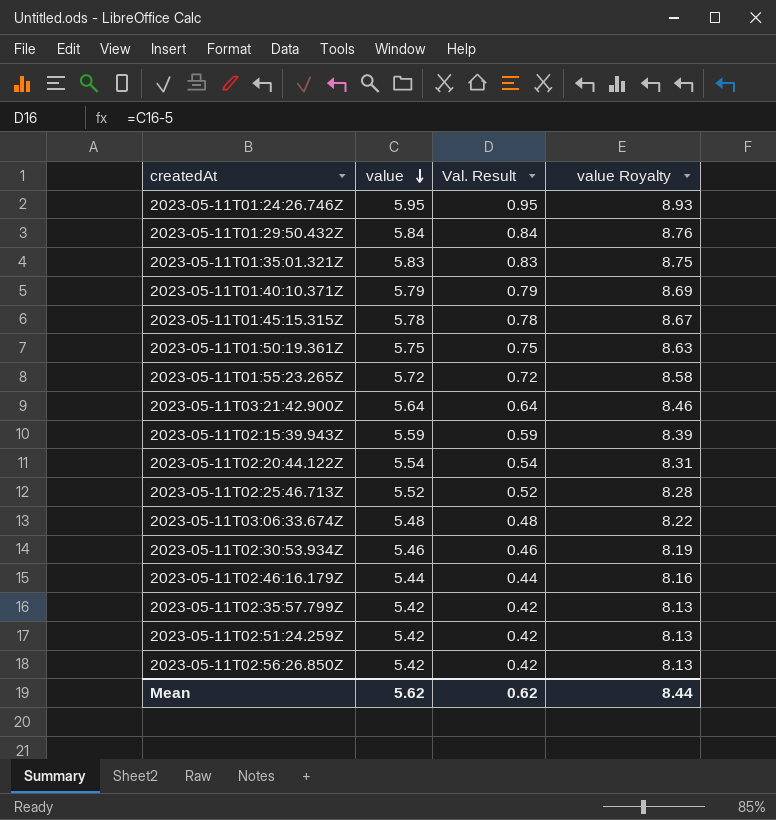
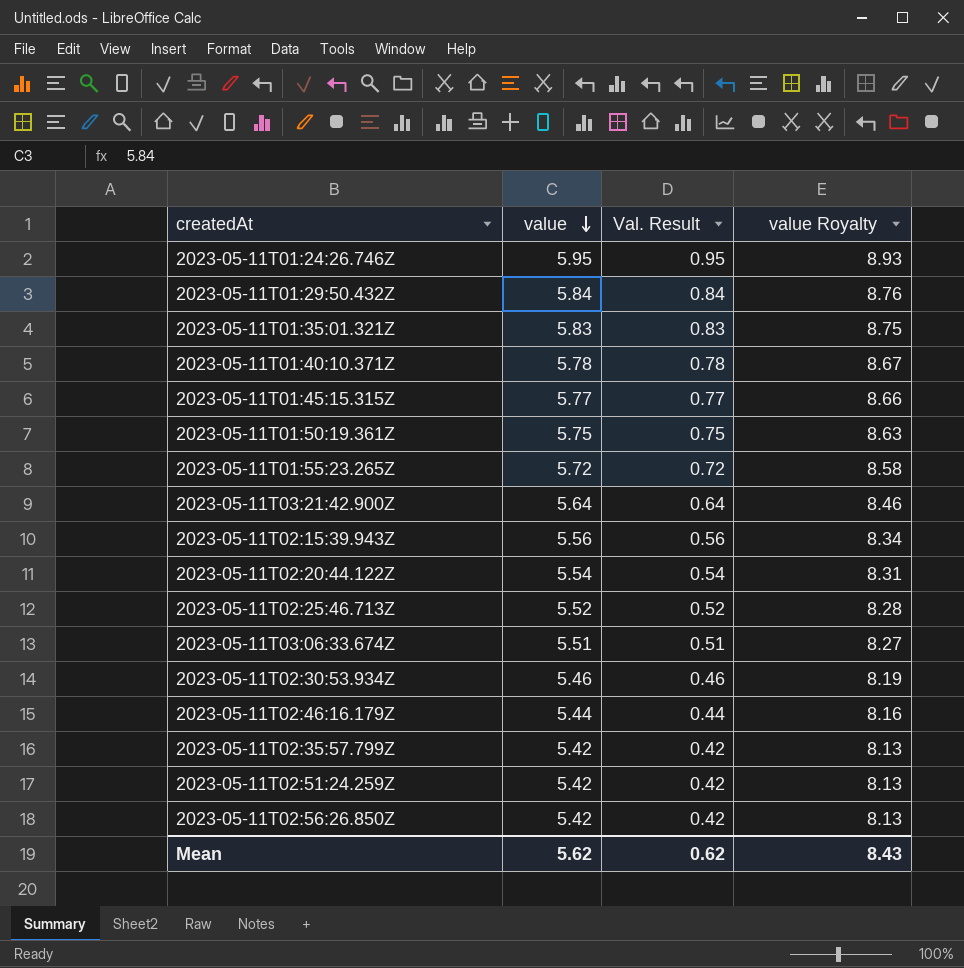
2023-05-11T01:40:10.371Z | value: 5.79 -> 5.78
2023-05-11T01:40:10.371Z | Val. Result: 0.79 -> 0.78
2023-05-11T01:40:10.371Z | value Royalty: 8.69 -> 8.67
2023-05-11T01:45:15.315Z | value: 5.78 -> 5.77
2023-05-11T01:45:15.315Z | Val. Result: 0.78 -> 0.77
2023-05-11T01:45:15.315Z | value Royalty: 8.67 -> 8.66
2023-05-11T02:15:39.943Z | value: 5.59 -> 5.56
2023-05-11T02:15:39.943Z | Val. Result: 0.59 -> 0.56
2023-05-11T02:15:39.943Z | value Royalty: 8.39 -> 8.34
2023-05-11T03:06:33.674Z | value: 5.48 -> 5.51
2023-05-11T03:06:33.674Z | Val. Result: 0.48 -> 0.51
2023-05-11T03:06:33.674Z | value Royalty: 8.22 -> 8.27
Mean | value Royalty: 8.44 -> 8.43

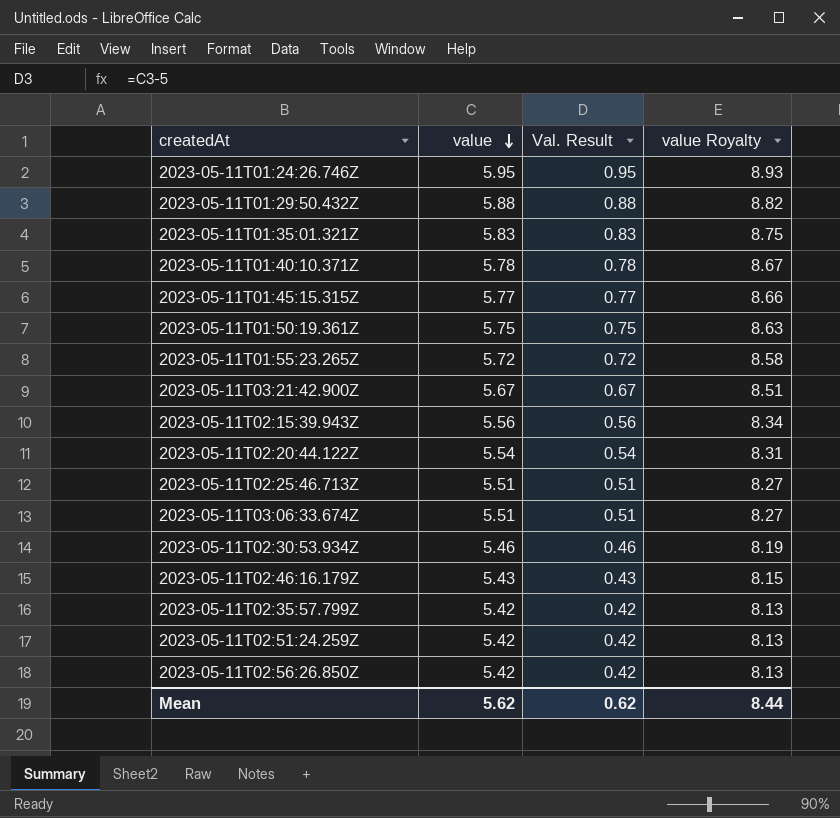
2023-05-11T01:29:50.432Z | value: 5.84 -> 5.88
2023-05-11T01:29:50.432Z | Val. Result: 0.84 -> 0.88
2023-05-11T01:29:50.432Z | value Royalty: 8.76 -> 8.82
2023-05-11T03:21:42.900Z | value: 5.64 -> 5.67
2023-05-11T03:21:42.900Z | Val. Result: 0.64 -> 0.67
2023-05-11T03:21:42.900Z | value Royalty: 8.46 -> 8.51
2023-05-11T02:25:46.713Z | value: 5.52 -> 5.51
2023-05-11T02:25:46.713Z | Val. Result: 0.52 -> 0.51
2023-05-11T02:25:46.713Z | value Royalty: 8.28 -> 8.27
2023-05-11T02:46:16.179Z | value: 5.44 -> 5.43
2023-05-11T02:46:16.179Z | Val. Result: 0.44 -> 0.43
2023-05-11T02:46:16.179Z | value Royalty: 8.16 -> 8.15
Mean | value Royalty: 8.43 -> 8.44

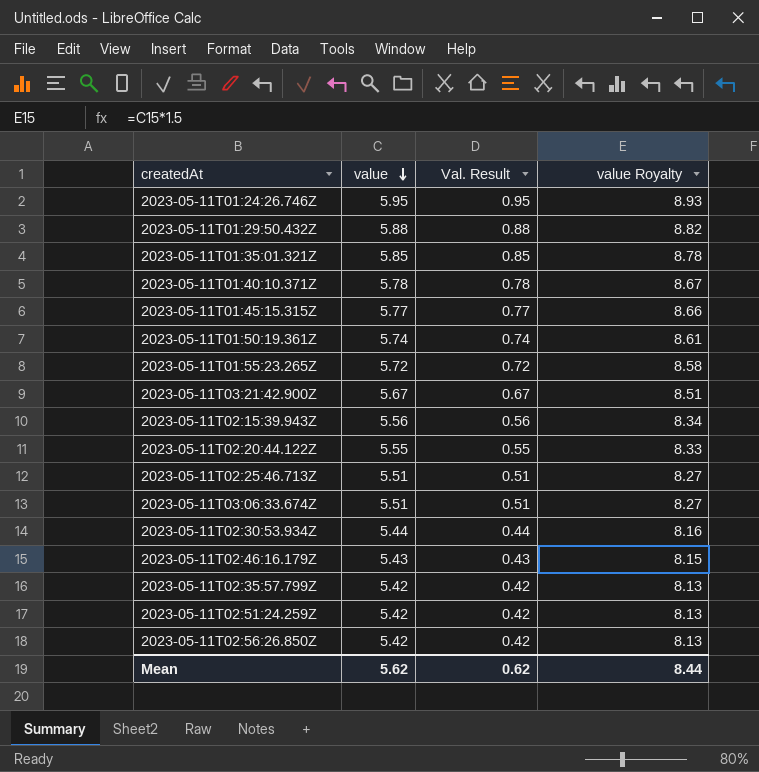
2023-05-11T01:35:01.321Z | value: 5.83 -> 5.85
2023-05-11T01:35:01.321Z | Val. Result: 0.83 -> 0.85
2023-05-11T01:35:01.321Z | value Royalty: 8.75 -> 8.78
2023-05-11T01:50:19.361Z | value: 5.75 -> 5.74
2023-05-11T01:50:19.361Z | Val. Result: 0.75 -> 0.74
2023-05-11T01:50:19.361Z | value Royalty: 8.63 -> 8.61
2023-05-11T02:20:44.122Z | value: 5.54 -> 5.55
2023-05-11T02:20:44.122Z | Val. Result: 0.54 -> 0.55
2023-05-11T02:20:44.122Z | value Royalty: 8.31 -> 8.33
2023-05-11T02:30:53.934Z | value: 5.46 -> 5.44
2023-05-11T02:30:53.934Z | Val. Result: 0.46 -> 0.44
2023-05-11T02:30:53.934Z | value Royalty: 8.19 -> 8.16

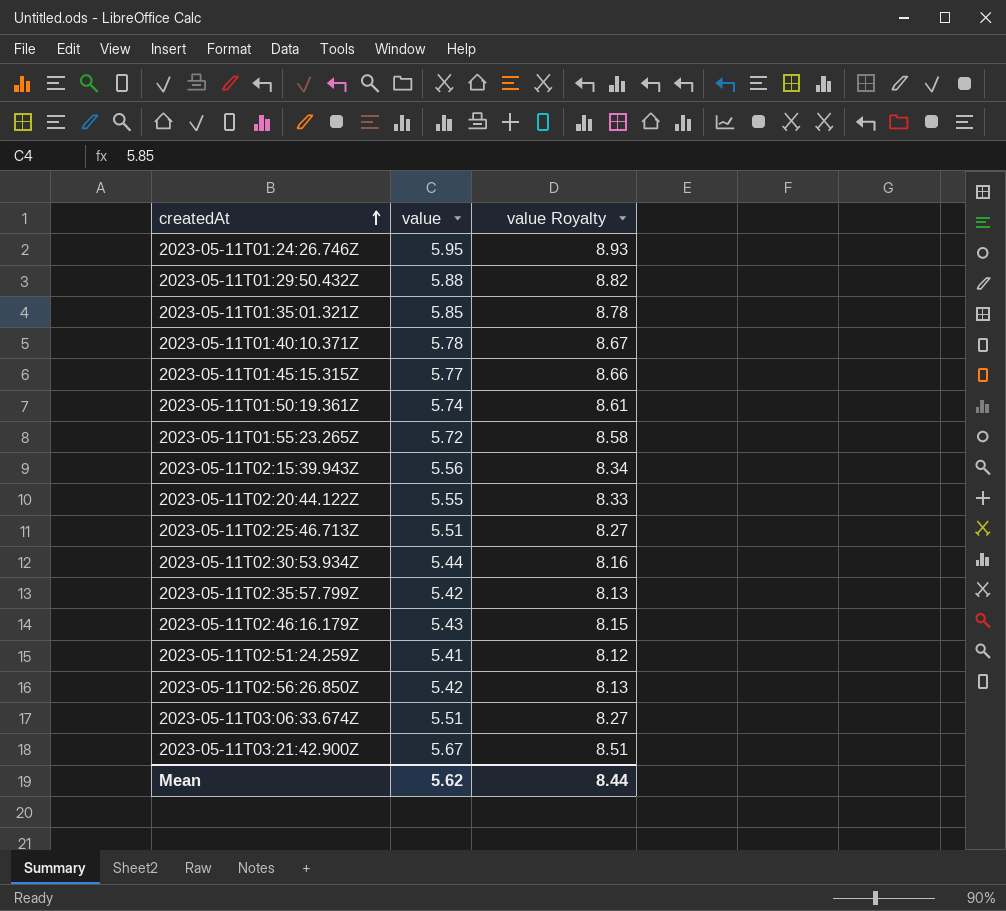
row order: value descending -> createdAt ascending
column Val. Result | formula: [value] - 5 -> none
2023-05-11T02:51:24.259Z | value: 5.42 -> 5.41
2023-05-11T02:51:24.259Z | value Royalty: 8.13 -> 8.12

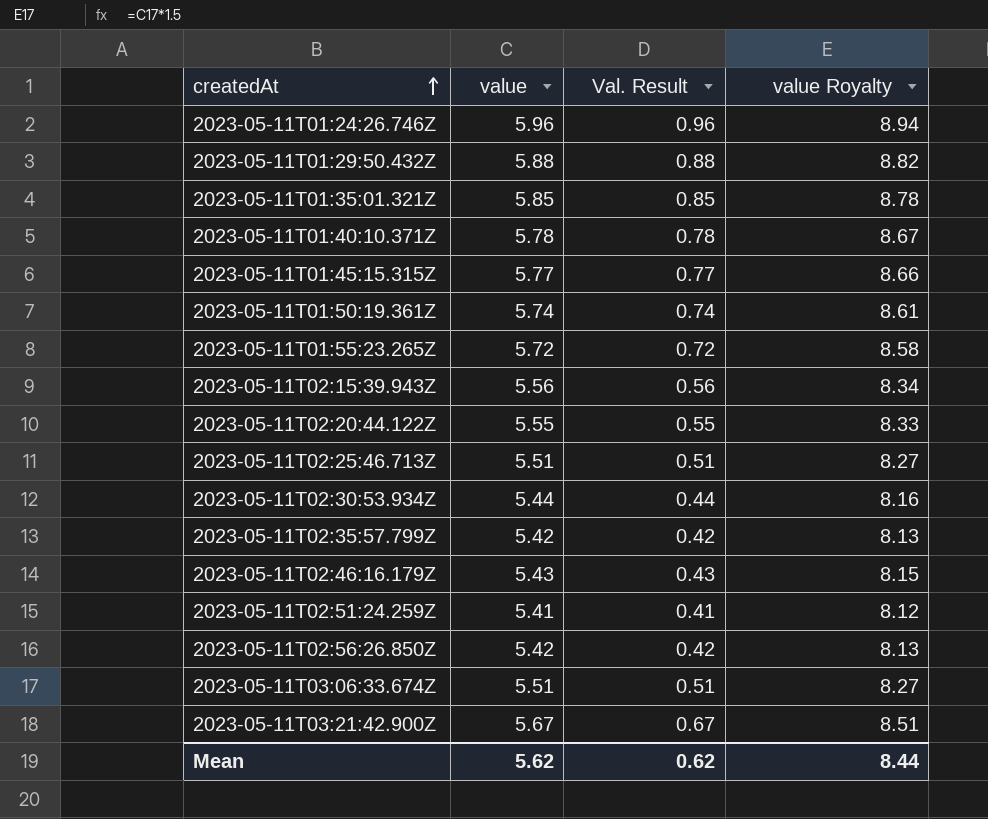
column Val. Result | formula: none -> [value] - 5
2023-05-11T01:24:26.746Z | value: 5.95 -> 5.96
2023-05-11T01:24:26.746Z | value Royalty: 8.93 -> 8.94

